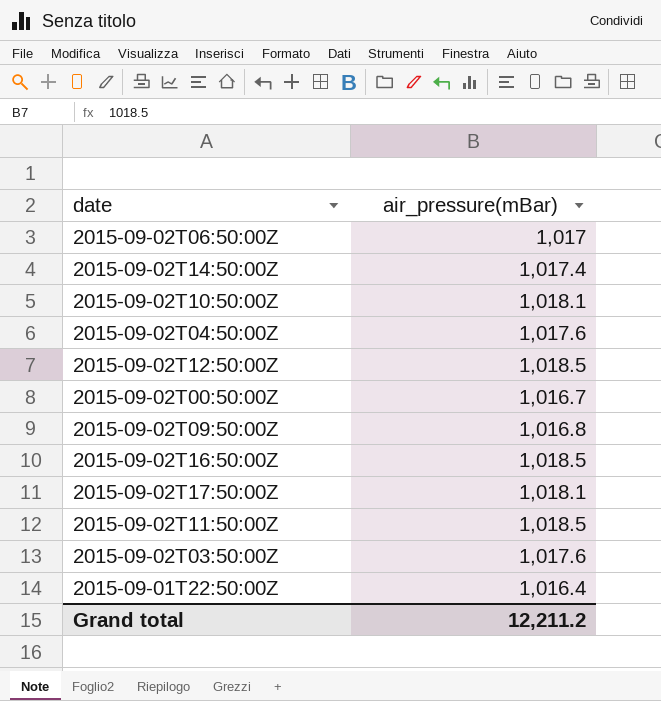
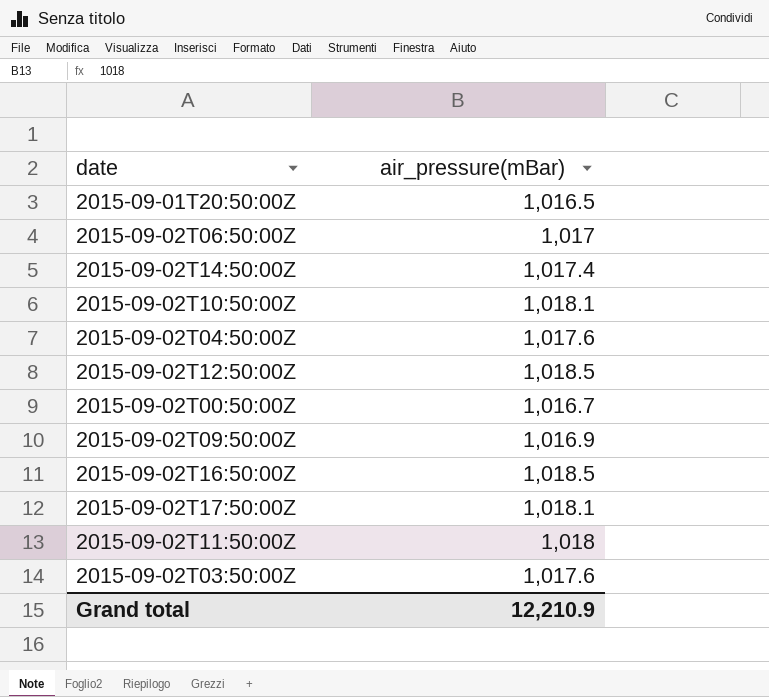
row 2015-09-01T22:50:00Z: 1,016.4 -> none
row 2015-09-01T20:50:00Z: none -> 1,016.5
2015-09-02T09:50:00Z | air_pressure(mBar): 1,016.8 -> 1,016.9
2015-09-02T11:50:00Z | air_pressure(mBar): 1,018.5 -> 1,018
Grand total | air_pressure(mBar): 12,211.2 -> 12,210.9

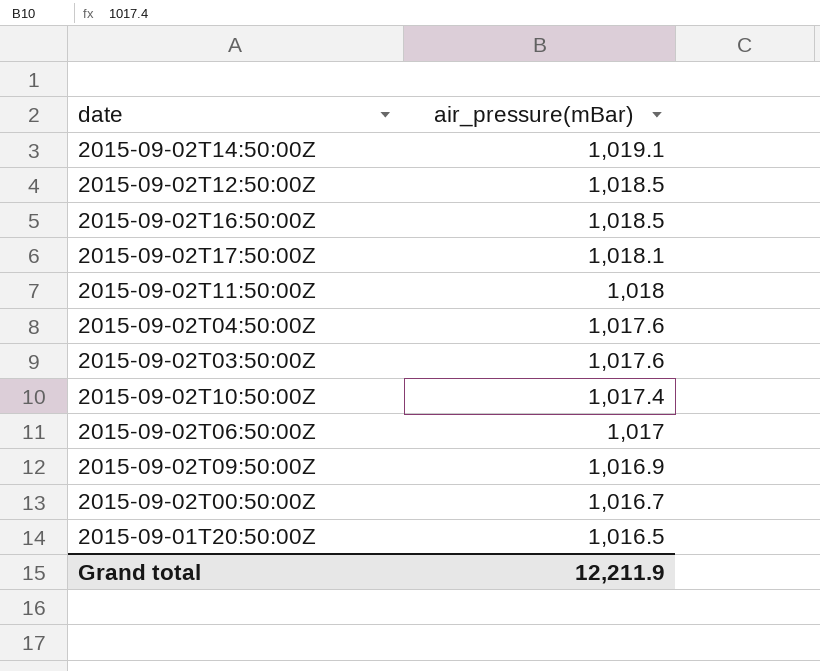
row order: none -> air_pressure(mBar) descending
2015-09-02T14:50:00Z | air_pressure(mBar): 1,017.4 -> 1,019.1
2015-09-02T10:50:00Z | air_pressure(mBar): 1,018.1 -> 1,017.4
Grand total | air_pressure(mBar): 12,210.9 -> 12,211.9

